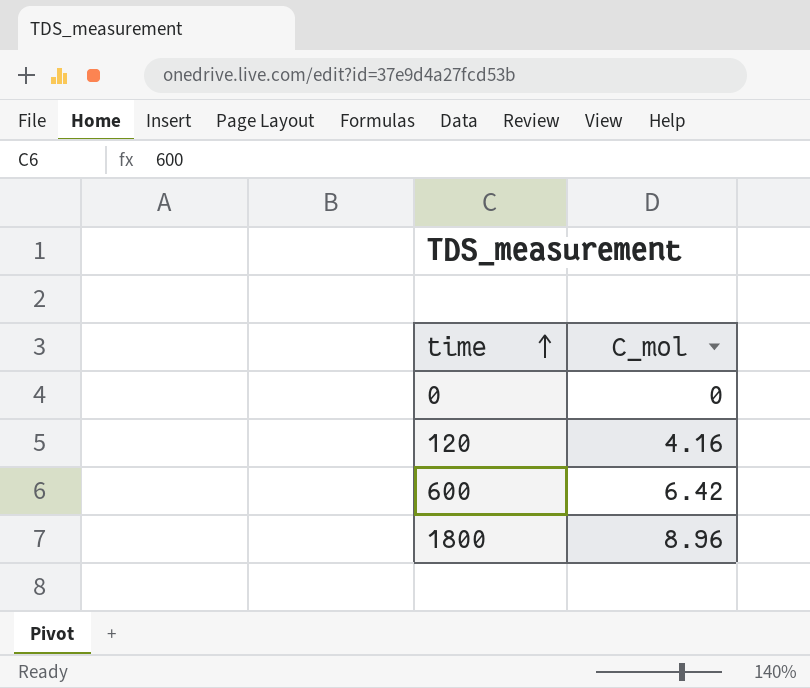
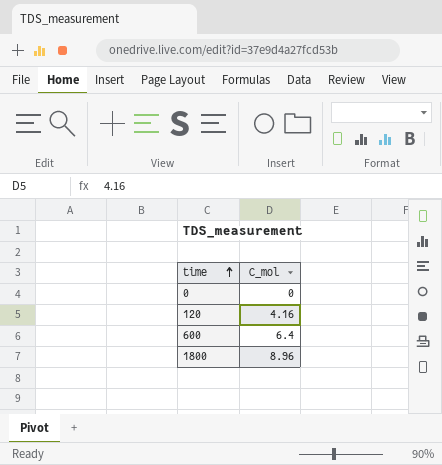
600 | C_mol: 6.42 -> 6.4

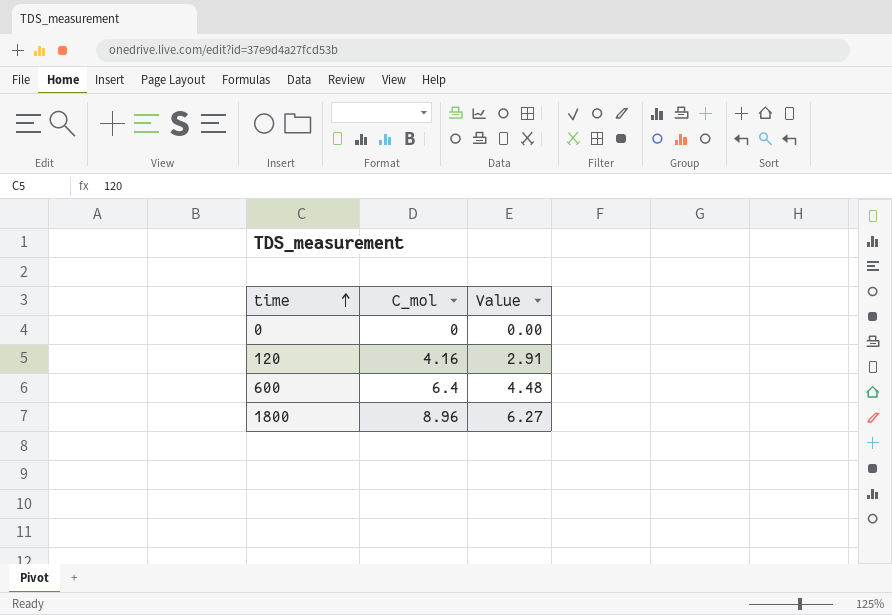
column Value | formula: none -> [C_mol] * 0.7

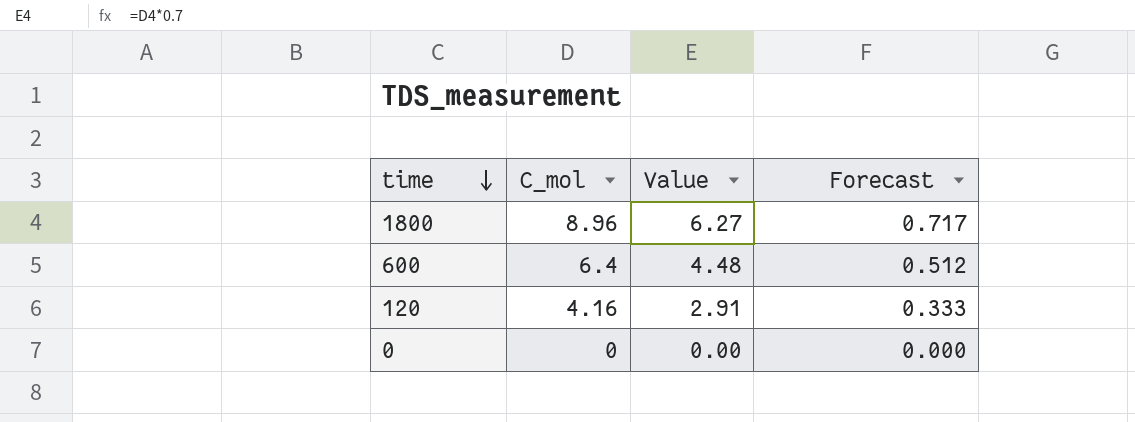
row order: time ascending -> time descending
column Forecast | formula: none -> [C_mol] * 0.08

